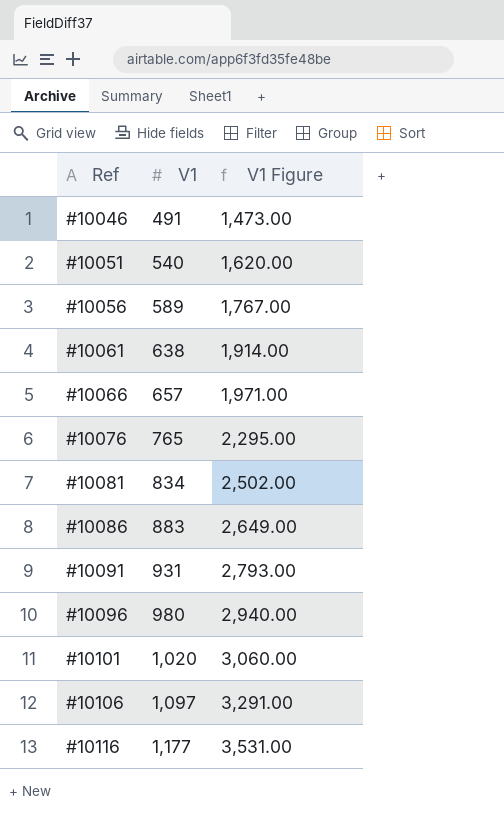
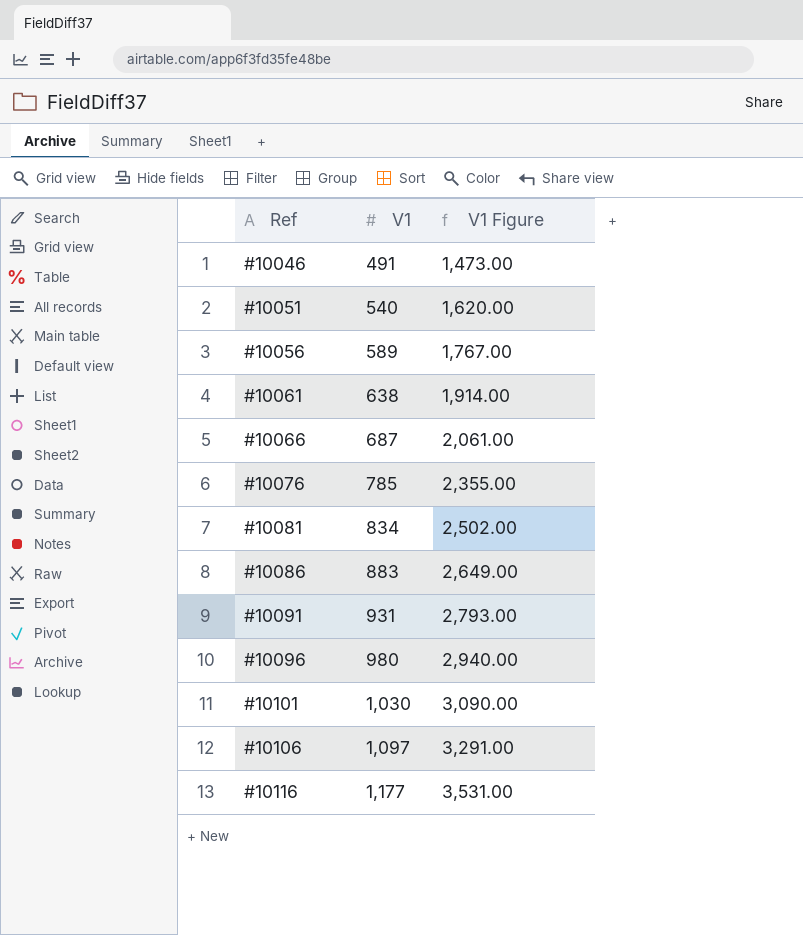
#10066 | V1: 657 -> 687
#10066 | V1 Figure: 1,971.00 -> 2,061.00
#10076 | V1: 765 -> 785
#10076 | V1 Figure: 2,295.00 -> 2,355.00
#10101 | V1: 1,020 -> 1,030
#10101 | V1 Figure: 3,060.00 -> 3,090.00

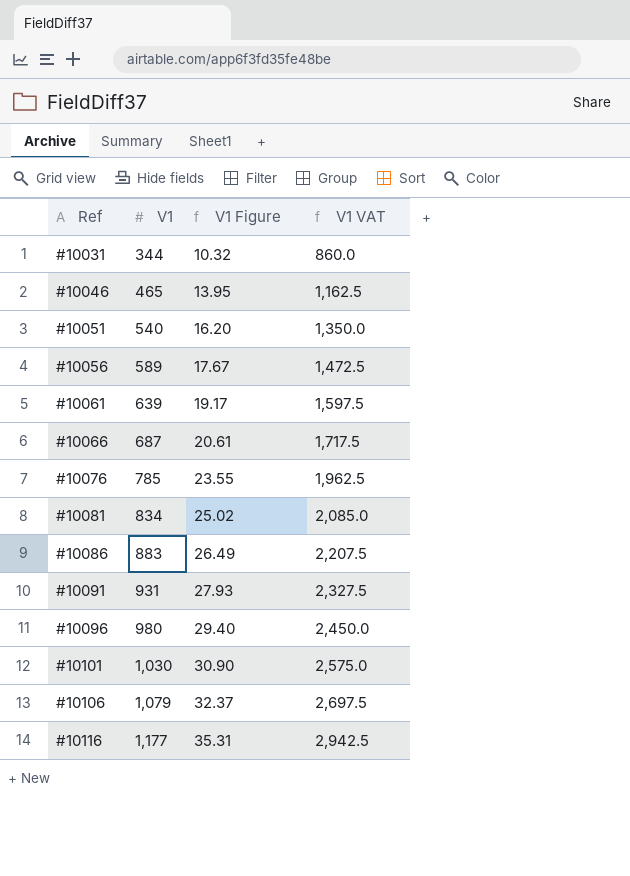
column V1 Figure | formula: [V1] * 3 -> [V1] * 0.03
column V1 VAT | formula: none -> [V1] * 2.5
row #10031: none -> 344 | 10.32 | 860.0
#10046 | V1: 491 -> 465
#10061 | V1: 638 -> 639
#10106 | V1: 1,097 -> 1,079

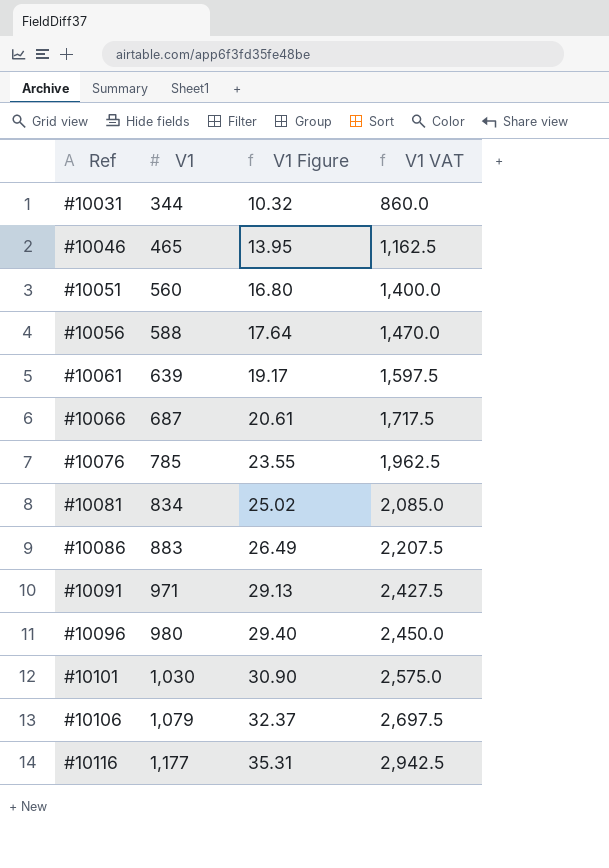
#10051 | V1: 540 -> 560
#10051 | V1 Figure: 16.20 -> 16.80
#10051 | V1 VAT: 1,350.0 -> 1,400.0
#10056 | V1: 589 -> 588
#10056 | V1 Figure: 17.67 -> 17.64
#10056 | V1 VAT: 1,472.5 -> 1,470.0
#10091 | V1: 931 -> 971
#10091 | V1 Figure: 27.93 -> 29.13
#10091 | V1 VAT: 2,327.5 -> 2,427.5

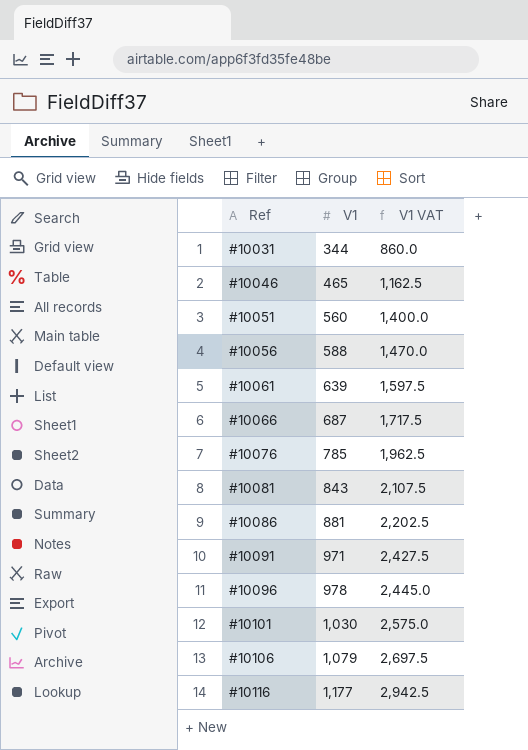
column V1 Figure | formula: [V1] * 0.03 -> none
#10081 | V1: 834 -> 843
#10081 | V1 VAT: 2,085.0 -> 2,107.5
#10086 | V1: 883 -> 881
#10086 | V1 VAT: 2,207.5 -> 2,202.5
#10096 | V1: 980 -> 978
#10096 | V1 VAT: 2,450.0 -> 2,445.0

